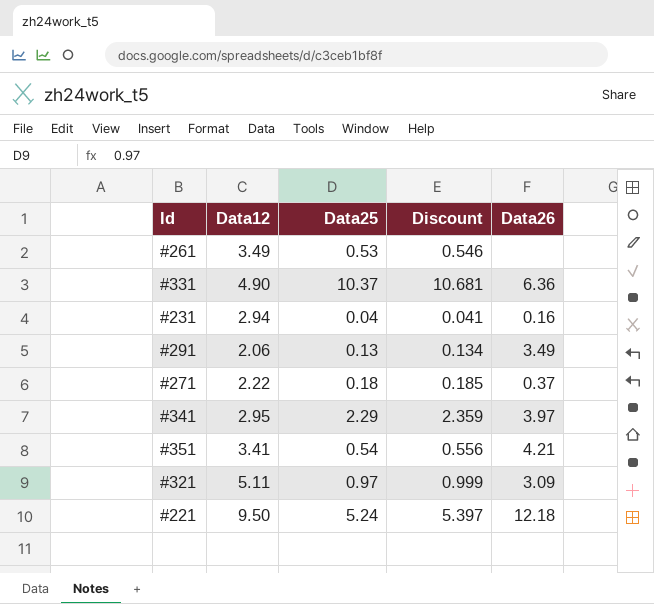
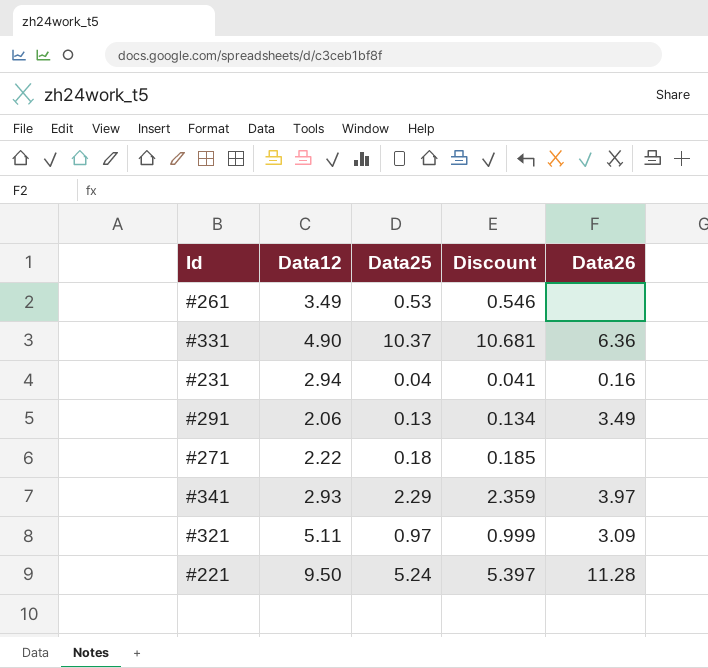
row #351: 3.41 | 0.54 | 0.556 | 4.21 -> none
#271 | Data26: 0.37 -> none
#341 | Data12: 2.95 -> 2.93
#221 | Data26: 12.18 -> 11.28

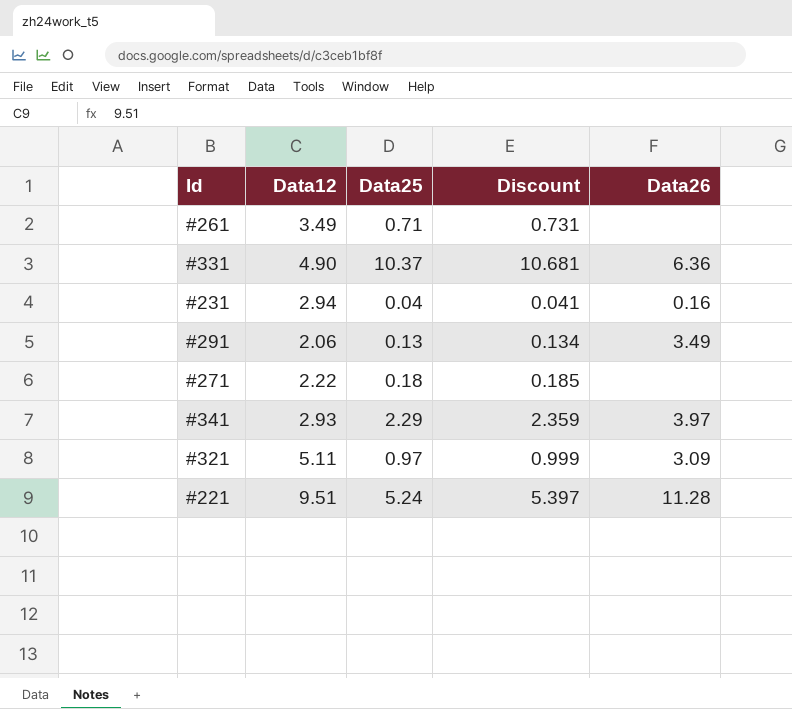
#261 | Data25: 0.53 -> 0.71
#261 | Discount: 0.546 -> 0.731
#221 | Data12: 9.50 -> 9.51

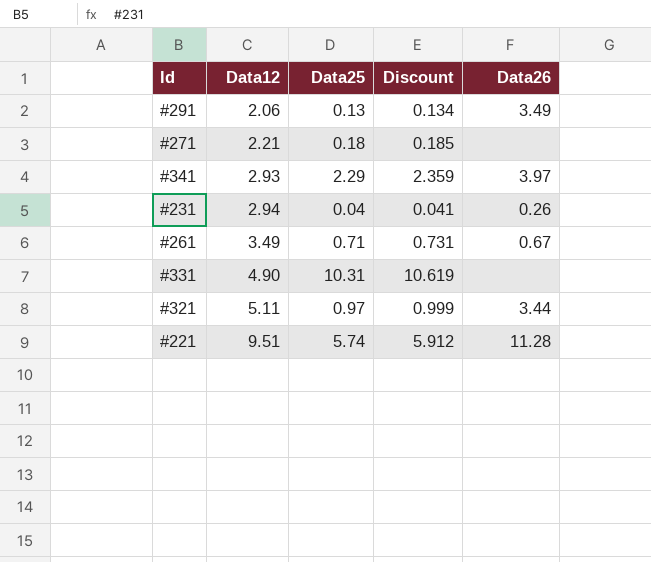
row order: none -> Data12 ascending
#271 | Data12: 2.22 -> 2.21
#231 | Data26: 0.16 -> 0.26
#261 | Data26: none -> 0.67
#331 | Data25: 10.37 -> 10.31
#331 | Discount: 10.681 -> 10.619
#331 | Data26: 6.36 -> none
#321 | Data26: 3.09 -> 3.44
#221 | Data25: 5.24 -> 5.74
#221 | Discount: 5.397 -> 5.912

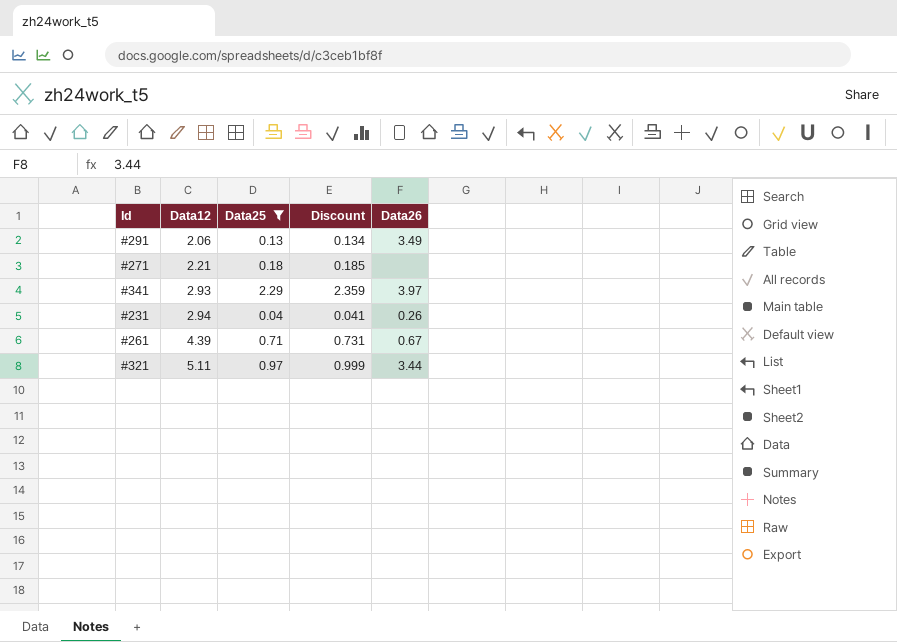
filter: none -> Data25 <= 2.29
#261 | Data12: 3.49 -> 4.39

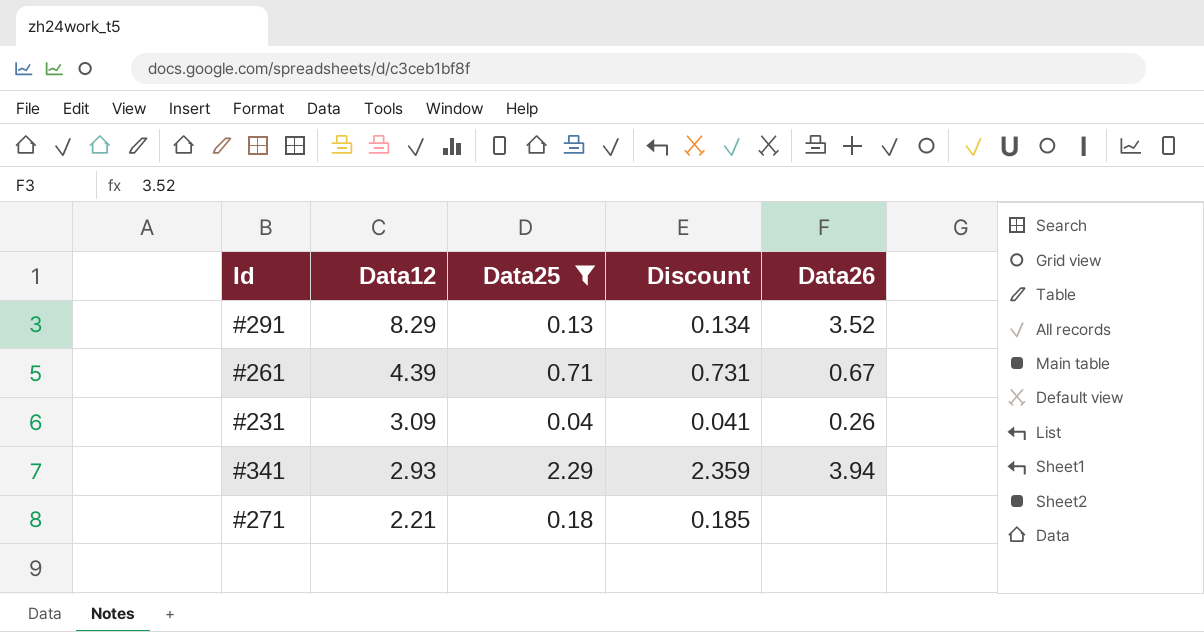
row order: Data12 ascending -> Data12 descending
row #321: 5.11 | 0.97 | 0.999 | 3.44 -> none
#291 | Data12: 2.06 -> 8.29
#291 | Data26: 3.49 -> 3.52
#231 | Data12: 2.94 -> 3.09
#341 | Data26: 3.97 -> 3.94

